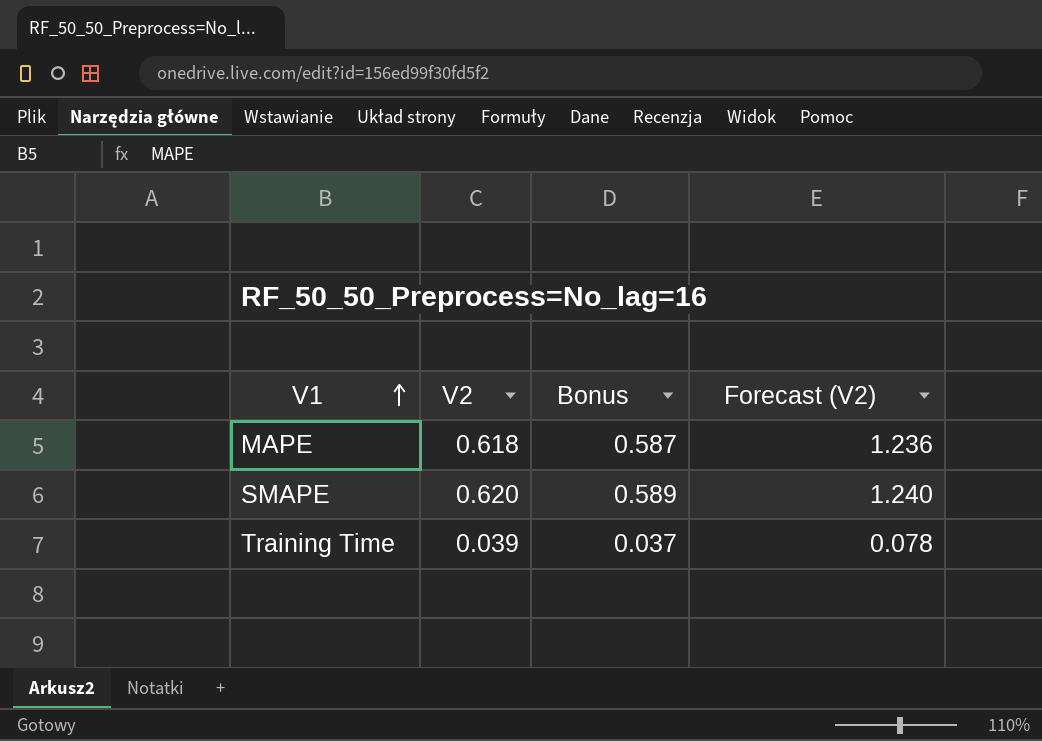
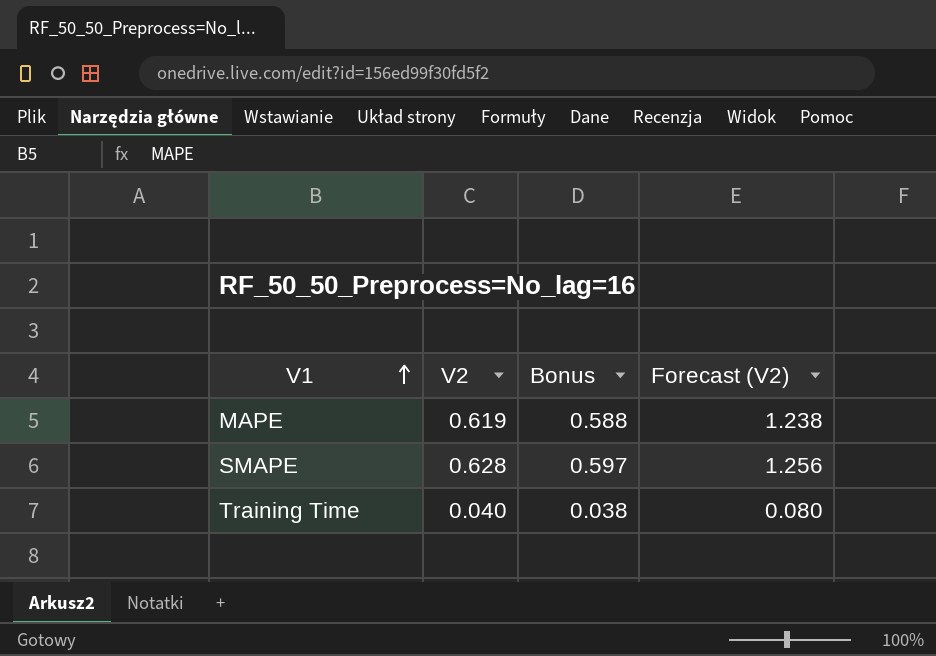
MAPE | V2: 0.618 -> 0.619
MAPE | Bonus: 0.587 -> 0.588
MAPE | Forecast (V2): 1.236 -> 1.238
SMAPE | V2: 0.620 -> 0.628
SMAPE | Bonus: 0.589 -> 0.597
SMAPE | Forecast (V2): 1.240 -> 1.256
Training Time | V2: 0.039 -> 0.040
Training Time | Bonus: 0.037 -> 0.038
Training Time | Forecast (V2): 0.078 -> 0.080

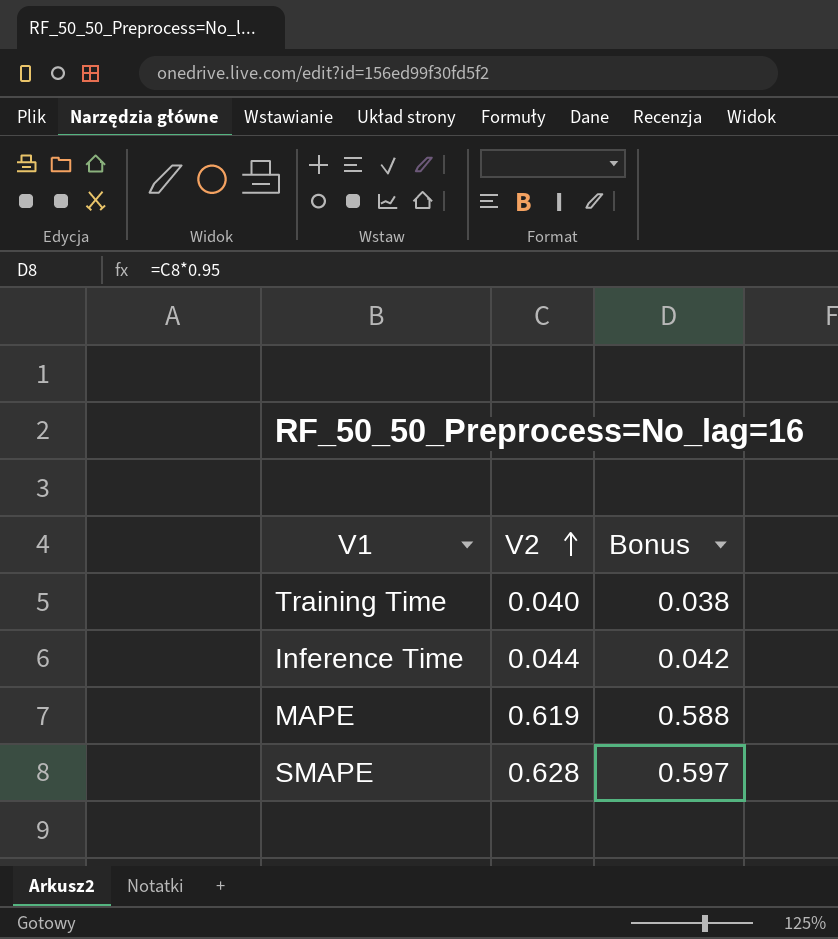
row order: V1 ascending -> V2 ascending
column Forecast (V2) | formula: [V2] * 2 -> none
row Inference Time: none -> 0.044 | 0.042

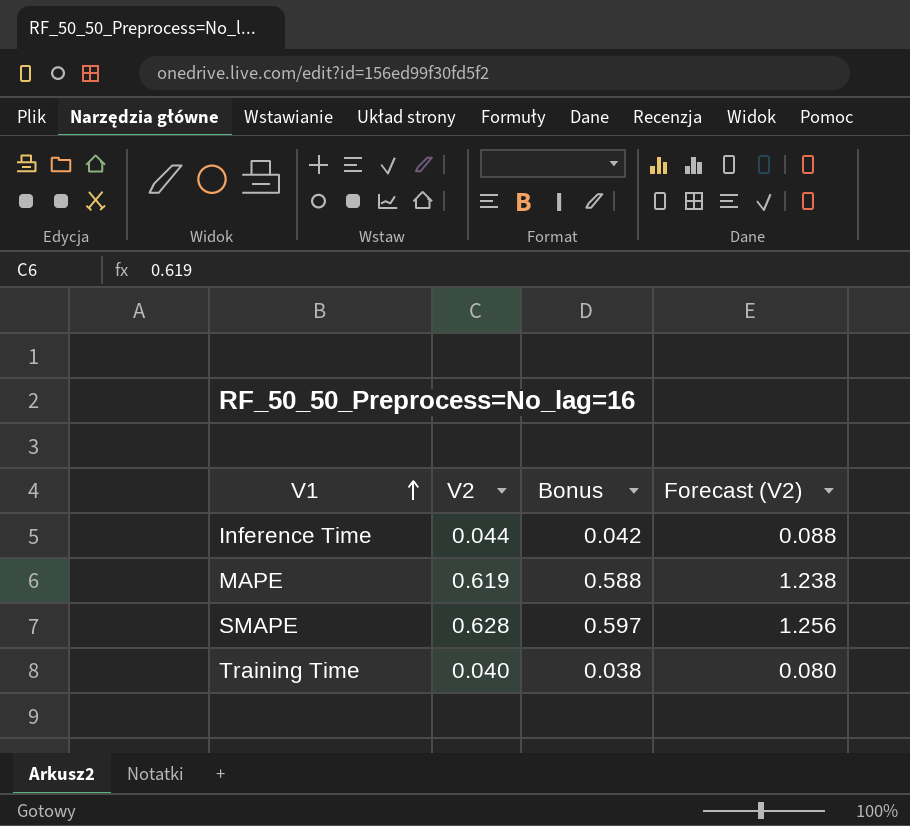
row order: V2 ascending -> V1 ascending
column Forecast (V2) | formula: none -> [V2] * 2

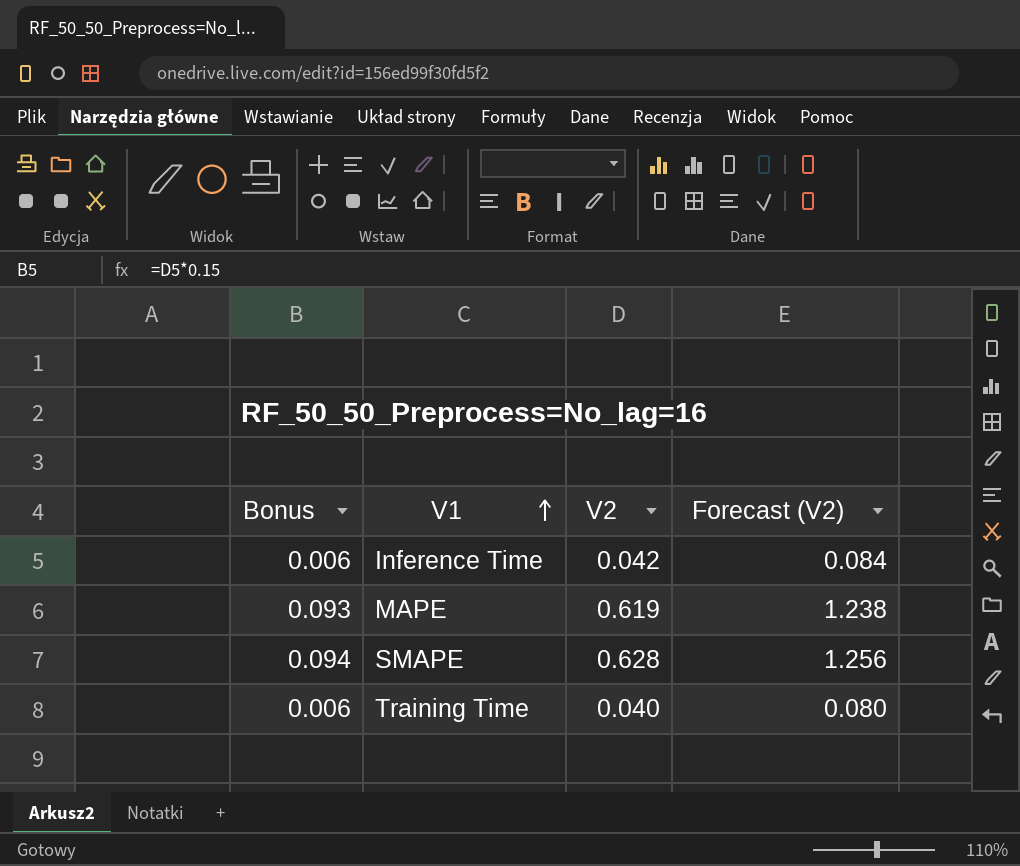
column Bonus | formula: [V2] * 0.95 -> [V2] * 0.15
column Bonus | position: 3 -> 1
Inference Time | V2: 0.044 -> 0.042
Inference Time | Forecast (V2): 0.088 -> 0.084

